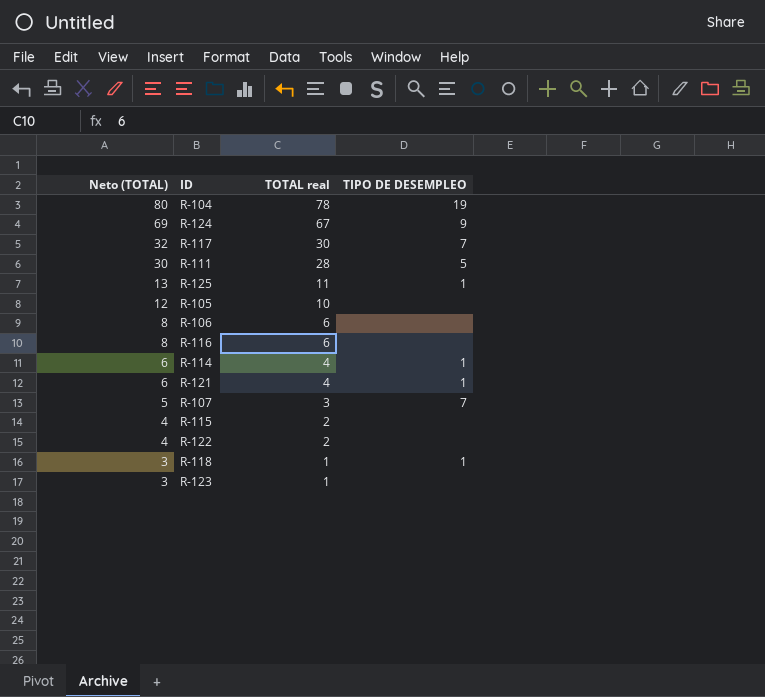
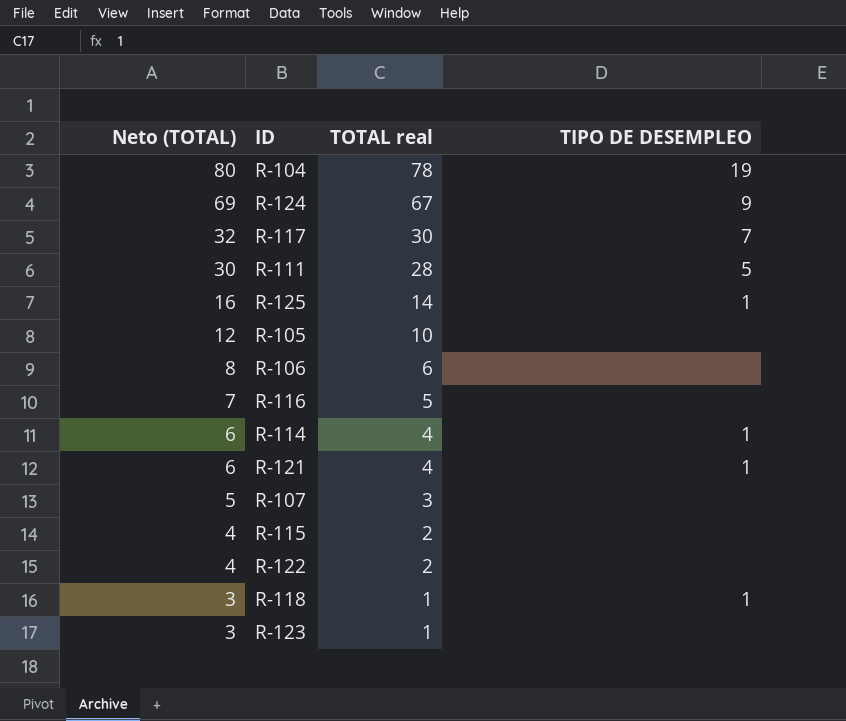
R-125 | Neto (TOTAL): 13 -> 16
R-125 | TOTAL real: 11 -> 14
R-116 | Neto (TOTAL): 8 -> 7
R-116 | TOTAL real: 6 -> 5
R-107 | TIPO DE DESEMPLEO: 7 -> none

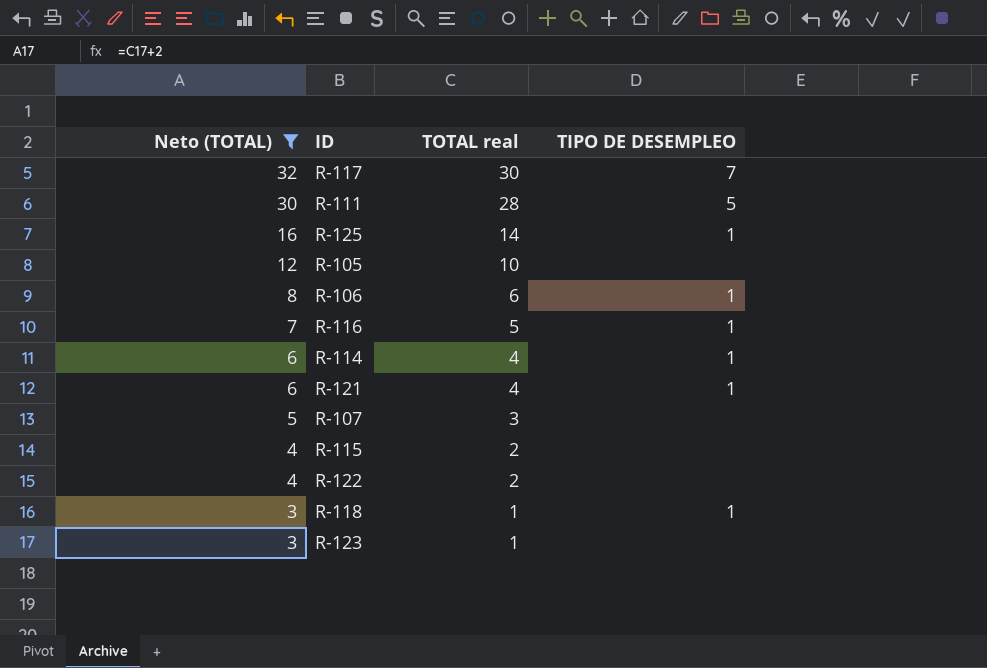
filter: none -> Neto (TOTAL) <= 32
R-106 | TIPO DE DESEMPLEO: none -> 1
R-116 | TIPO DE DESEMPLEO: none -> 1

